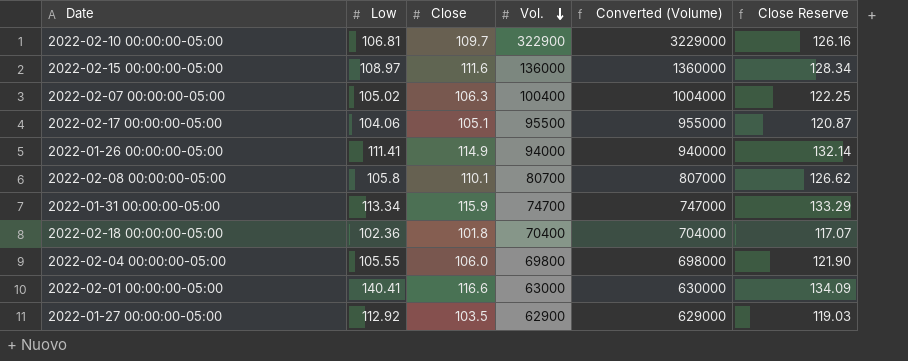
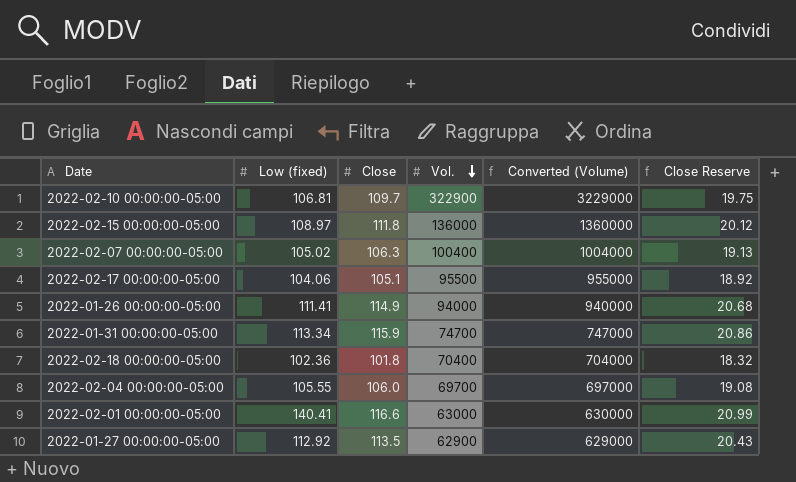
column name: Low -> Low (fixed)
column Close Reserve | formula: [Close] * 1.15 -> [Close] * 0.18
row 2022-02-08 00:00:00-05:00: 105.8 | 110.1 | 80700 | 807000 | 126.62 -> none
2022-02-15 00:00:00-05:00 | Close: 111.6 -> 111.8
2022-02-04 00:00:00-05:00 | Vol.: 69800 -> 69700
2022-02-04 00:00:00-05:00 | Converted (Volume): 698000 -> 697000
2022-01-27 00:00:00-05:00 | Close: 103.5 -> 113.5

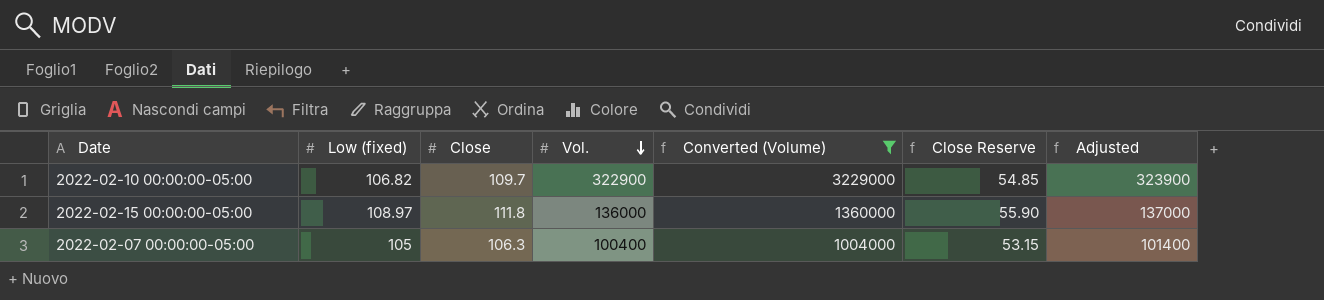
filter: none -> Converted (Volume) >= 1004000
column Close Reserve | formula: [Close] * 0.18 -> [Close] * 0.5
column Adjusted | formula: none -> [Vol.] + 1000
2022-02-10 00:00:00-05:00 | Low (fixed): 106.81 -> 106.82
2022-02-07 00:00:00-05:00 | Low (fixed): 105.02 -> 105

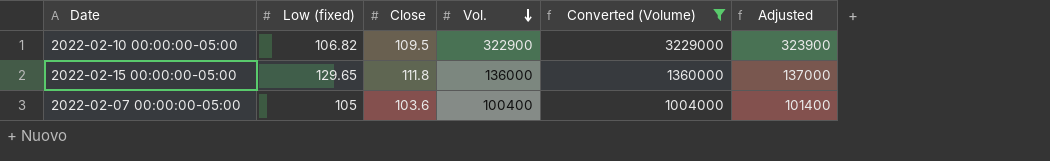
column Close Reserve | formula: [Close] * 0.5 -> none
2022-02-10 00:00:00-05:00 | Close: 109.7 -> 109.5
2022-02-15 00:00:00-05:00 | Low (fixed): 108.97 -> 129.65
2022-02-07 00:00:00-05:00 | Close: 106.3 -> 103.6

